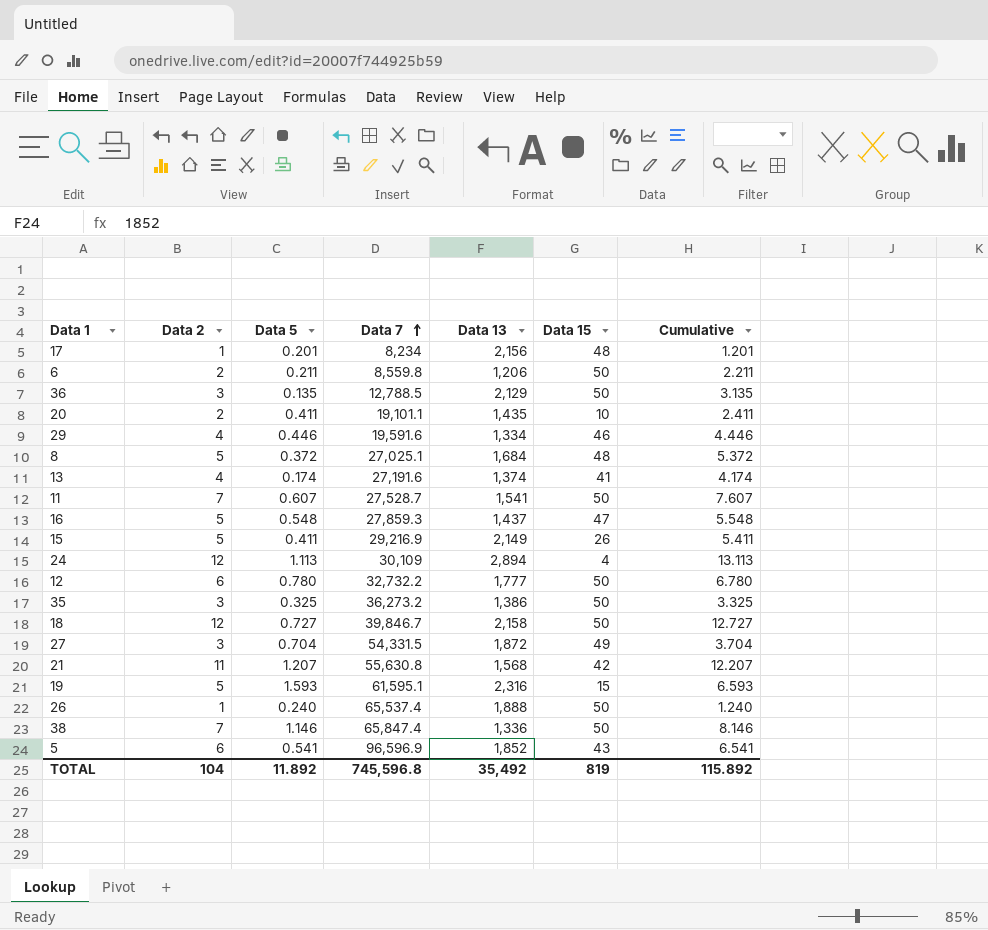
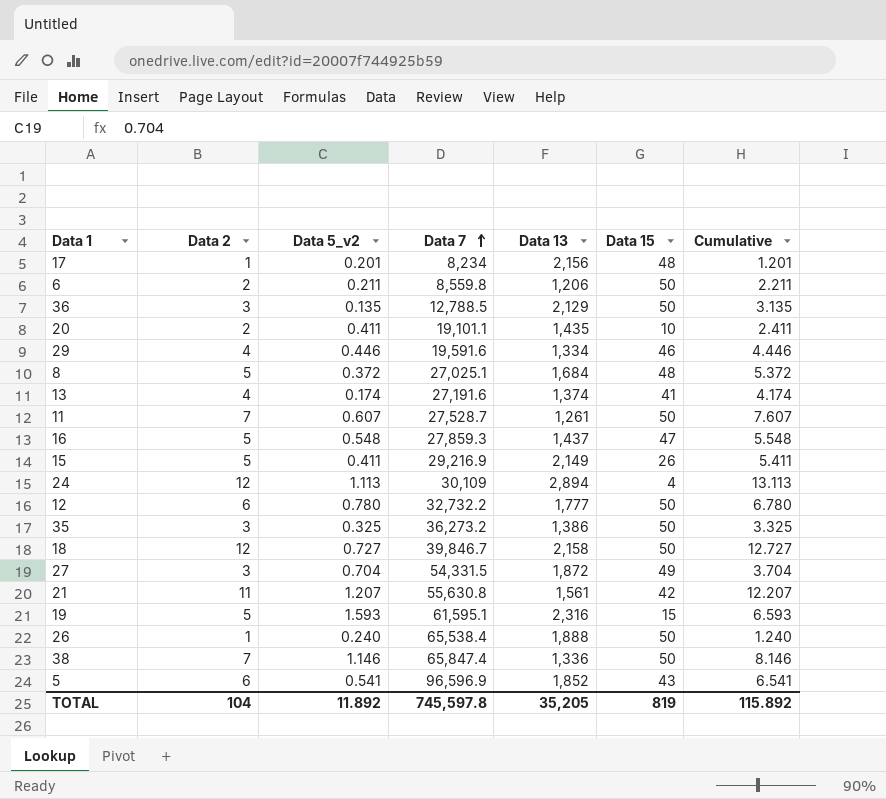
column name: Data 5 -> Data 5_v2
11 | Data 13: 1,541 -> 1,261
21 | Data 13: 1,568 -> 1,561
26 | Data 7: 65,537.4 -> 65,538.4
TOTAL | Data 7: 745,596.8 -> 745,597.8
TOTAL | Data 13: 35,492 -> 35,205

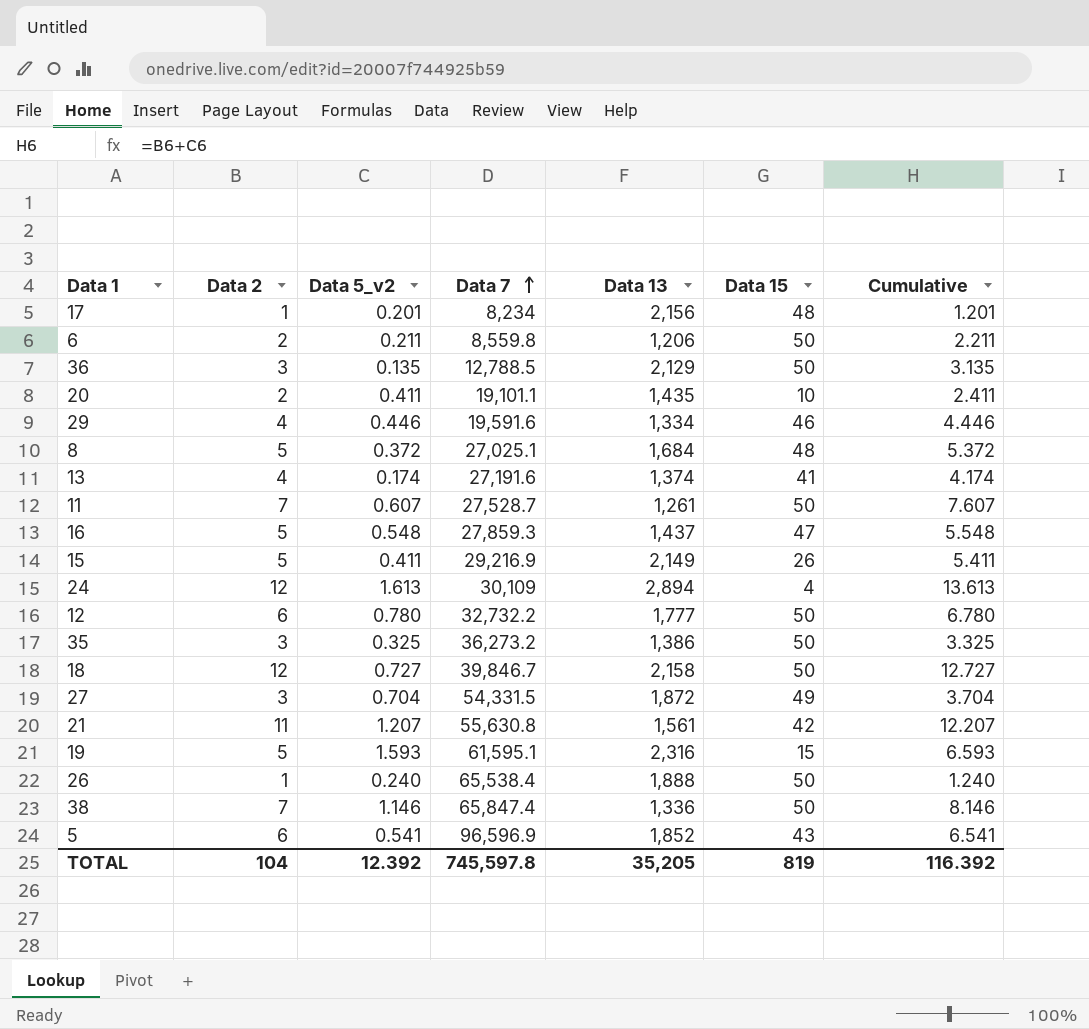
24 | Data 5_v2: 1.113 -> 1.613
24 | Cumulative: 13.113 -> 13.613
TOTAL | Data 5_v2: 11.892 -> 12.392
TOTAL | Cumulative: 115.892 -> 116.392

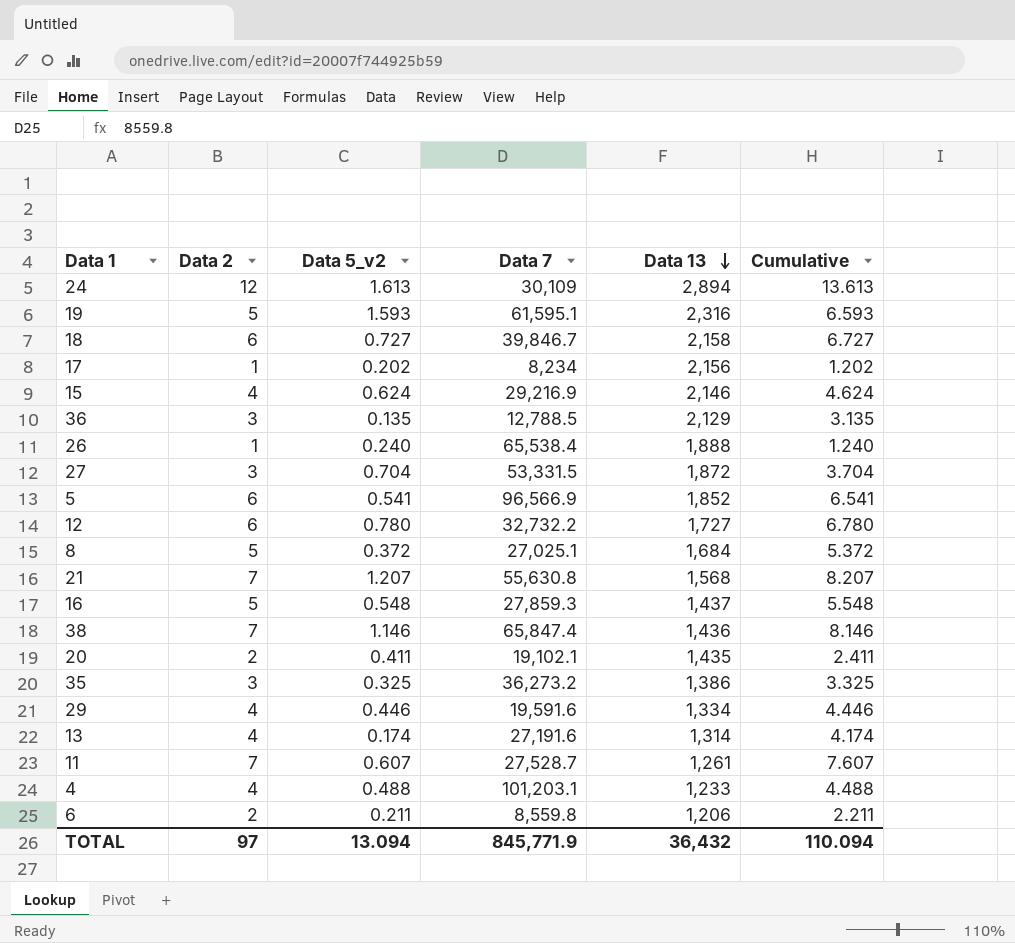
row order: Data 7 ascending -> Data 13 descending
column Data 15 | position: 6 -> none
18 | Data 2: 12 -> 6
18 | Cumulative: 12.727 -> 6.727
17 | Data 5_v2: 0.201 -> 0.202
17 | Cumulative: 1.201 -> 1.202
15 | Data 2: 5 -> 4
15 | Data 5_v2: 0.411 -> 0.624
15 | Data 13: 2,149 -> 2,146
15 | Cumulative: 5.411 -> 4.624
27 | Data 7: 54,331.5 -> 53,331.5
5 | Data 7: 96,596.9 -> 96,566.9
12 | Data 13: 1,777 -> 1,727
21 | Data 2: 11 -> 7
21 | Data 13: 1,561 -> 1,568
21 | Cumulative: 12.207 -> 8.207
38 | Data 13: 1,336 -> 1,436
20 | Data 7: 19,101.1 -> 19,102.1
13 | Data 13: 1,374 -> 1,314
row 4: none -> 4 | 0.488 | 101,203.1 | 1,233 | 4.488
TOTAL | Data 2: 104 -> 97
TOTAL | Data 5_v2: 12.392 -> 13.094
TOTAL | Data 7: 745,597.8 -> 845,771.9
TOTAL | Data 13: 35,205 -> 36,432
TOTAL | Cumulative: 116.392 -> 110.094

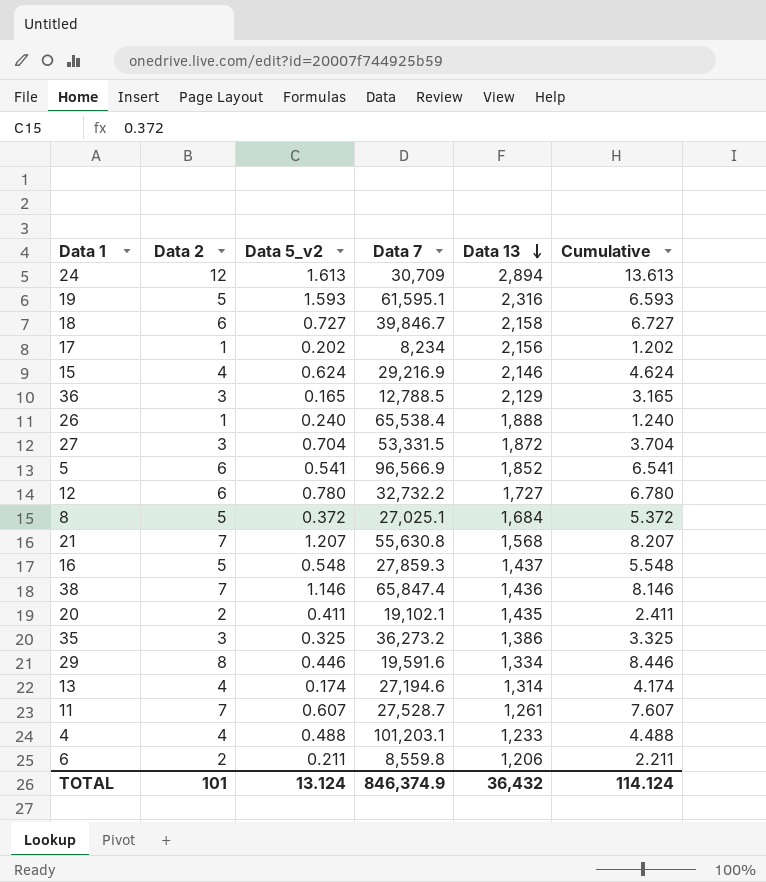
24 | Data 7: 30,109 -> 30,709
36 | Data 5_v2: 0.135 -> 0.165
36 | Cumulative: 3.135 -> 3.165
29 | Data 2: 4 -> 8
29 | Cumulative: 4.446 -> 8.446
13 | Data 7: 27,191.6 -> 27,194.6
TOTAL | Data 2: 97 -> 101
TOTAL | Data 5_v2: 13.094 -> 13.124
TOTAL | Data 7: 845,771.9 -> 846,374.9
TOTAL | Cumulative: 110.094 -> 114.124

